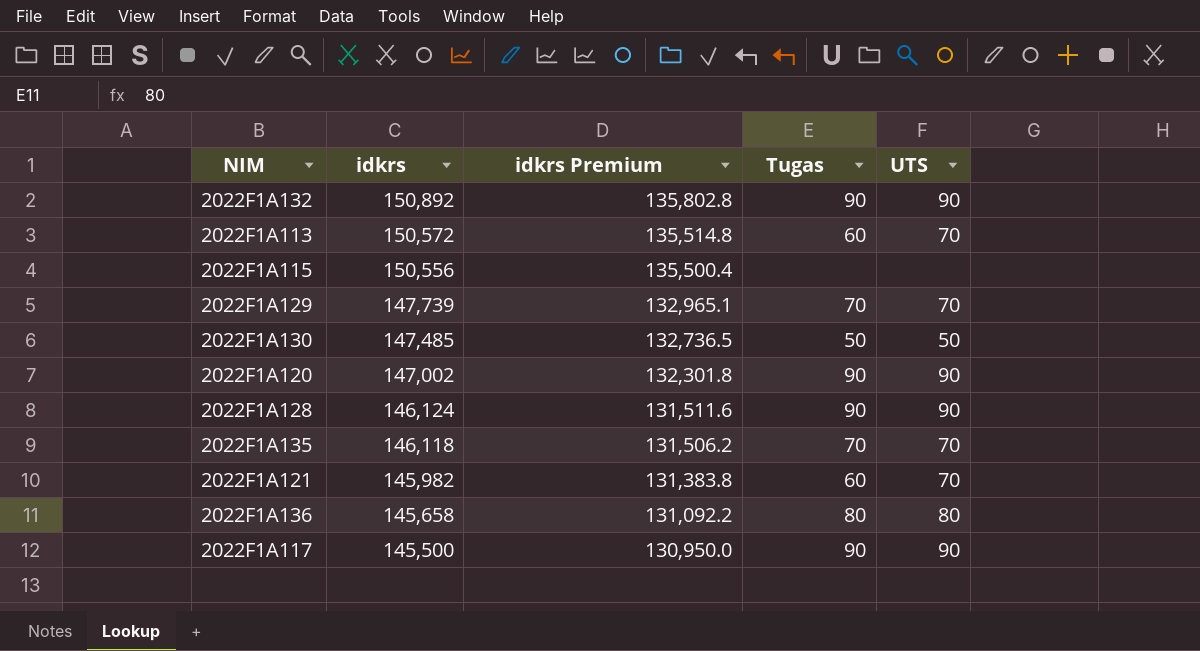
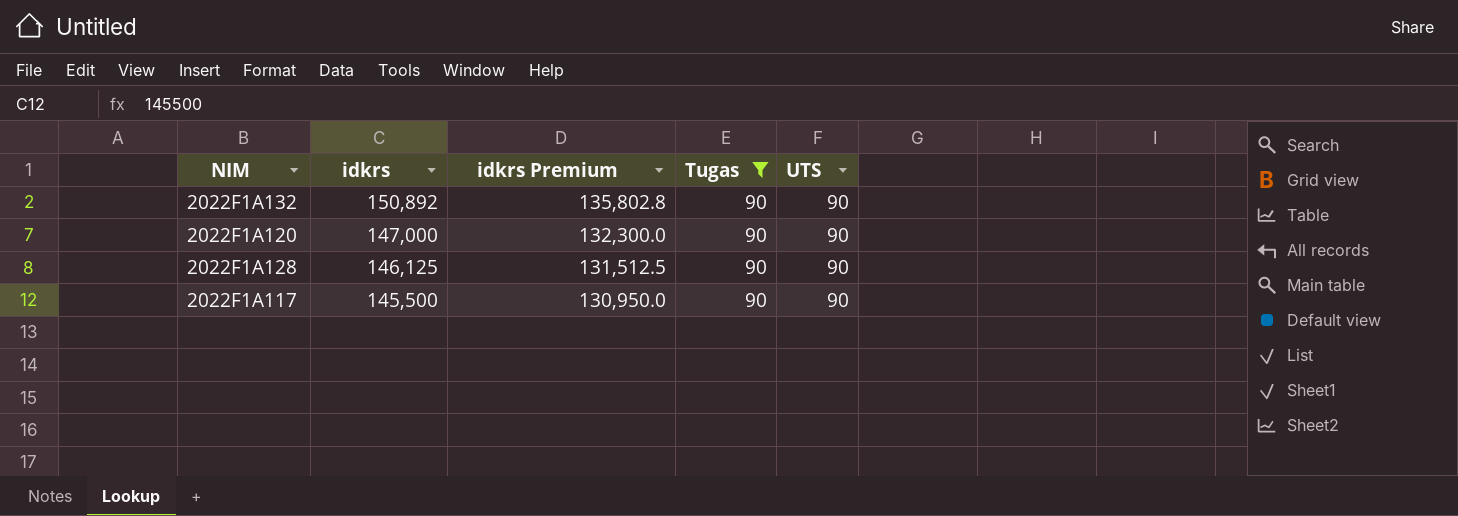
filter: none -> Tugas = 90
2022F1A120 | idkrs: 147,002 -> 147,000
2022F1A120 | idkrs Premium: 132,301.8 -> 132,300.0
2022F1A128 | idkrs: 146,124 -> 146,125
2022F1A128 | idkrs Premium: 131,511.6 -> 131,512.5

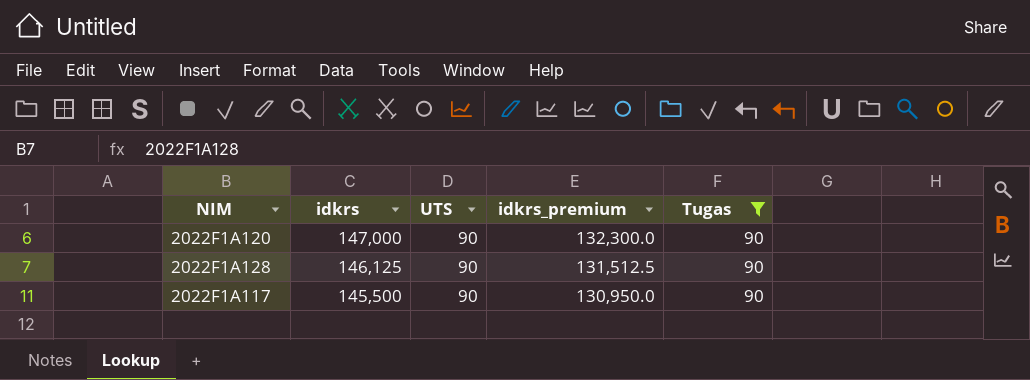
column UTS | position: 5 -> 3
column name: idkrs Premium -> idkrs_premium
row 2022F1A132: 150,892 | 135,802.8 | 90 | 90 -> none

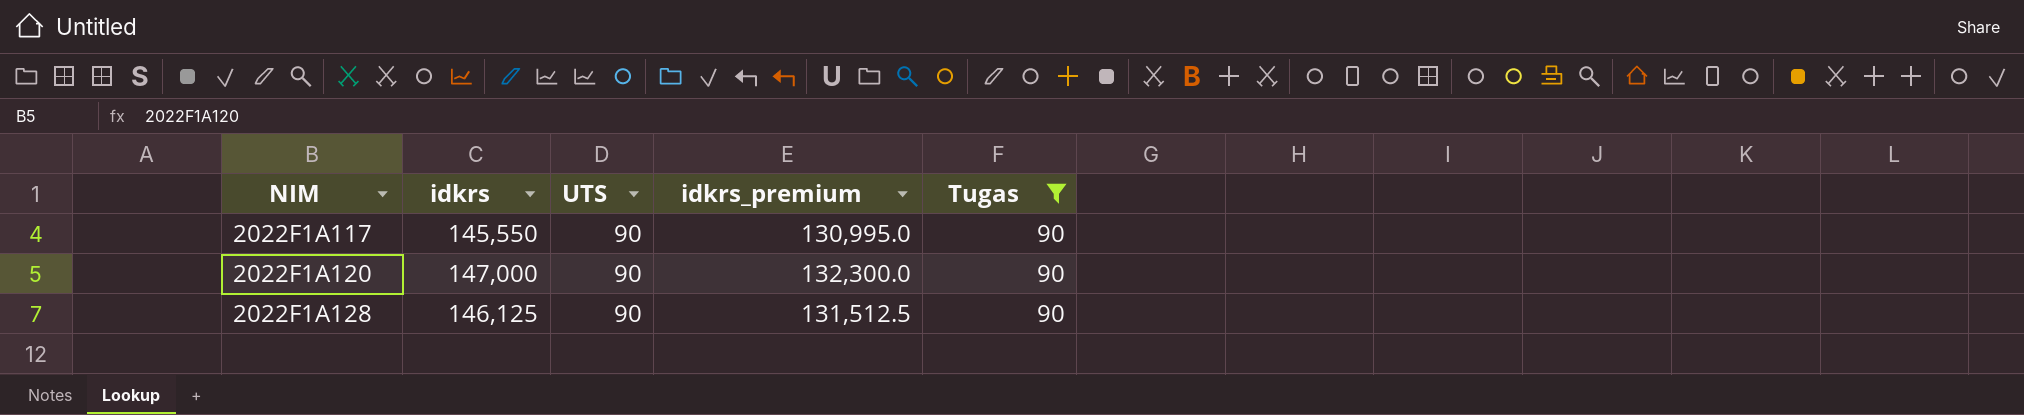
row order: idkrs descending -> NIM ascending
2022F1A117 | idkrs: 145,500 -> 145,550
2022F1A117 | idkrs_premium: 130,950.0 -> 130,995.0

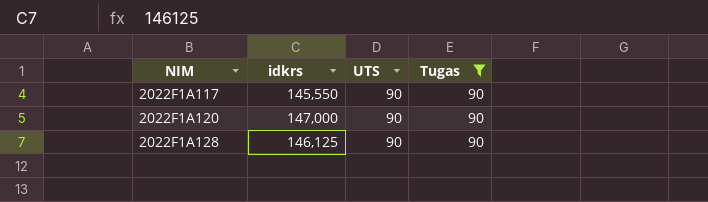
column idkrs_premium | formula: [idkrs] * 0.9 -> none

